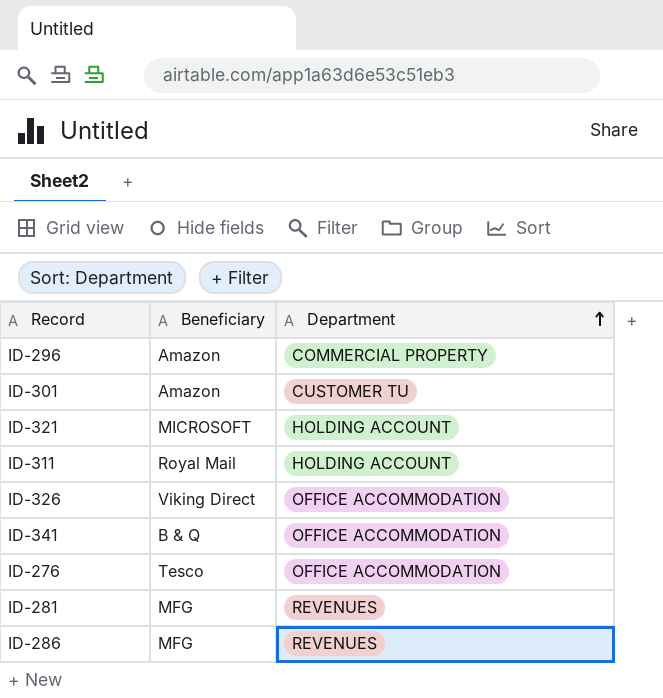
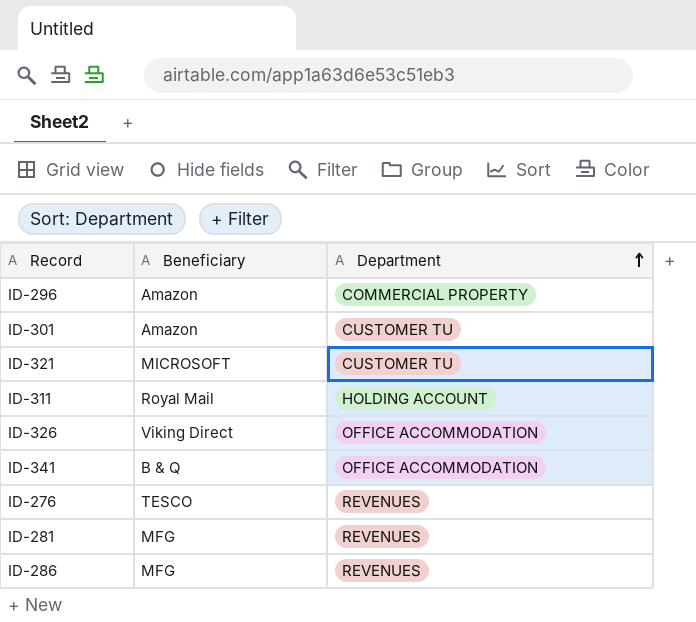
ID-321 | Department: HOLDING ACCOUNT -> CUSTOMER TU
ID-276 | Beneficiary: Tesco -> TESCO
ID-276 | Department: OFFICE ACCOMMODATION -> REVENUES

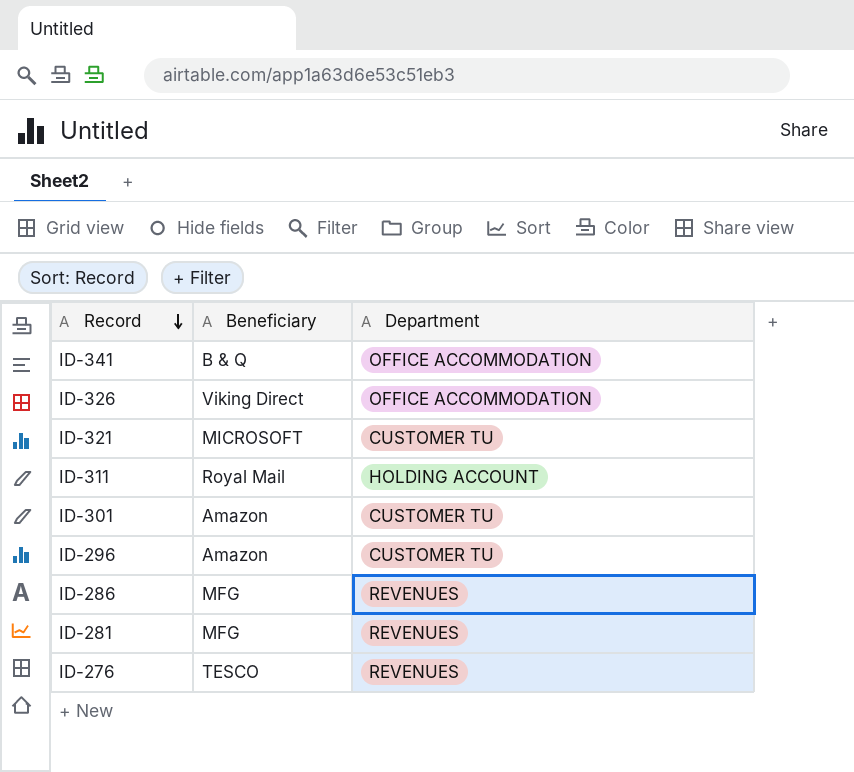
row order: Department ascending -> Record descending
ID-296 | Department: COMMERCIAL PROPERTY -> CUSTOMER TU

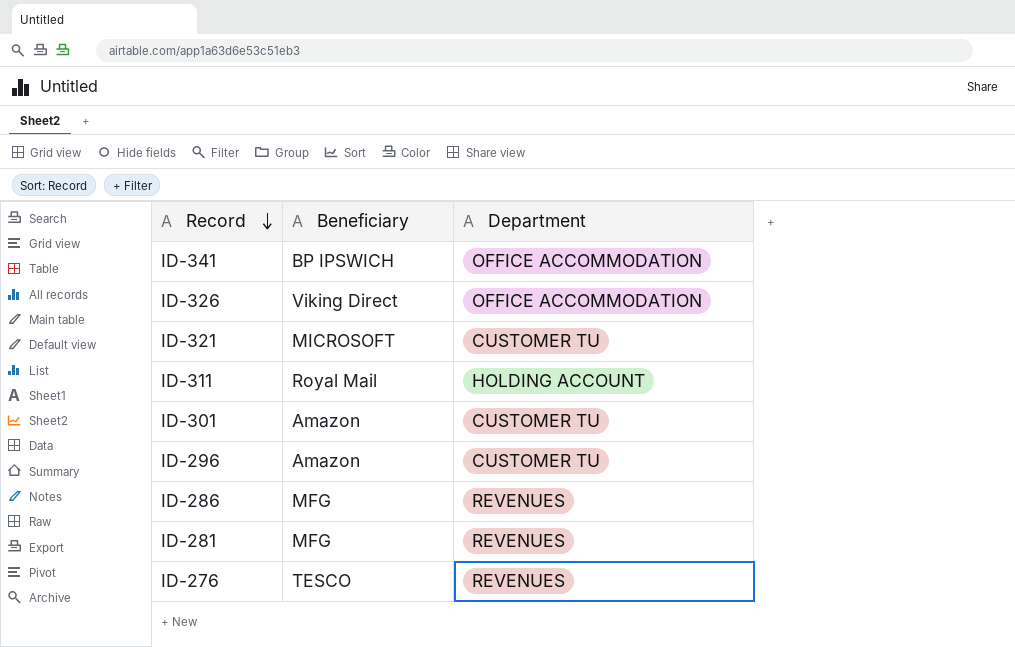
ID-341 | Beneficiary: B & Q -> BP IPSWICH

